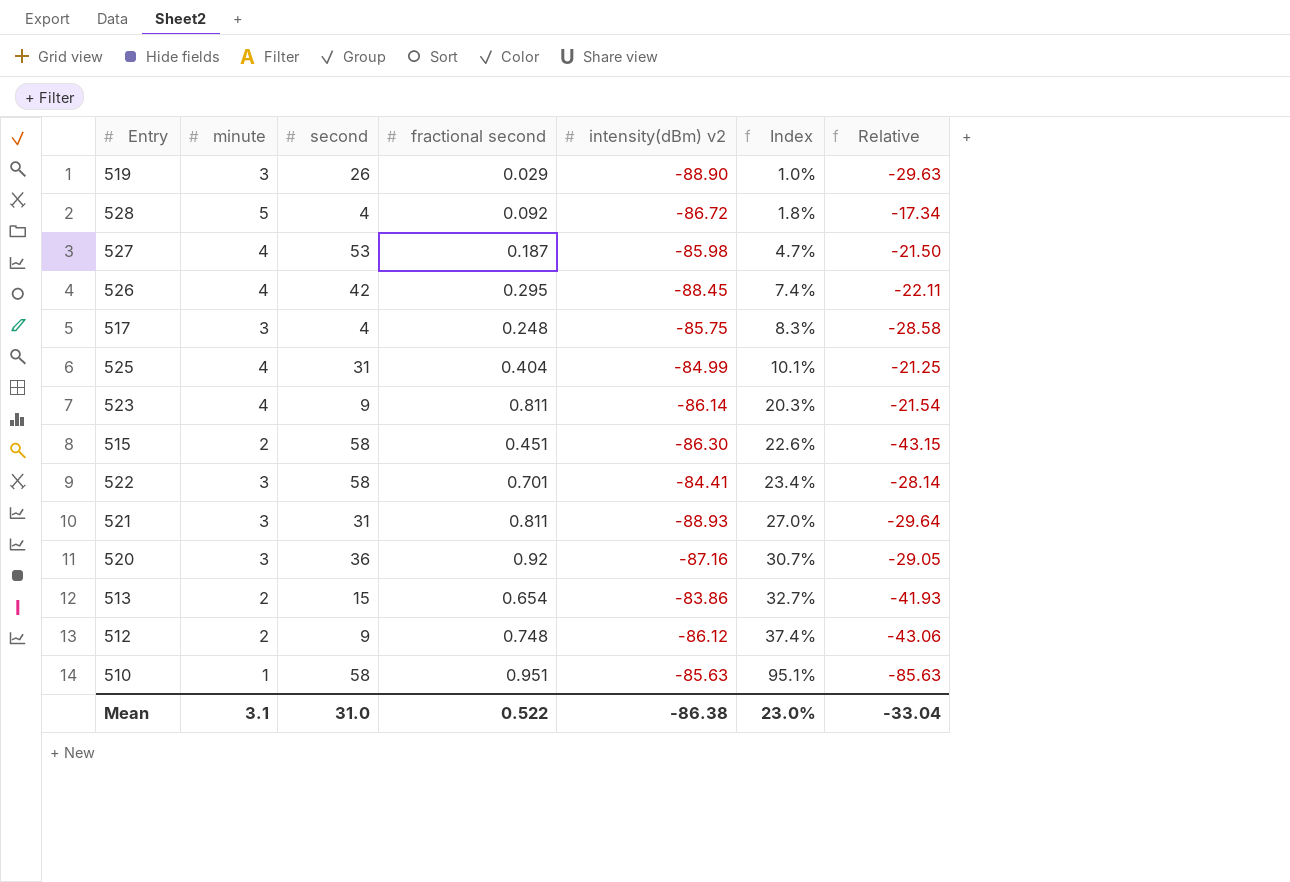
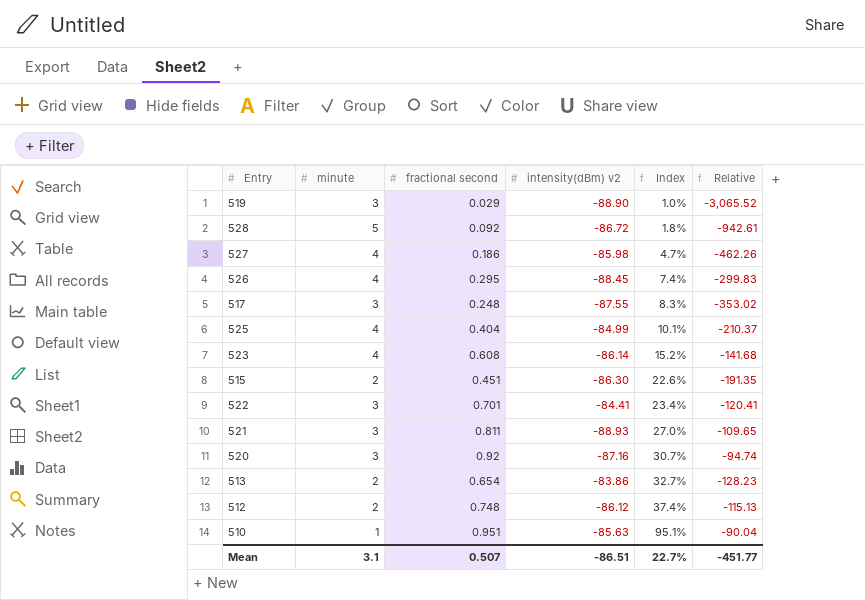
column second | position: 3 -> none
column Relative | formula: [intensity(dBm) v2] / [minute] -> [intensity(dBm) v2] / [fractional second]
527 | fractional second: 0.187 -> 0.186
517 | intensity(dBm) v2: -85.75 -> -87.55
523 | fractional second: 0.811 -> 0.608
523 | Index: 20.3% -> 15.2%
Mean | fractional second: 0.522 -> 0.507
Mean | intensity(dBm) v2: -86.38 -> -86.51
Mean | Index: 23.0% -> 22.7%
Mean | Relative: -33.04 -> -451.77

